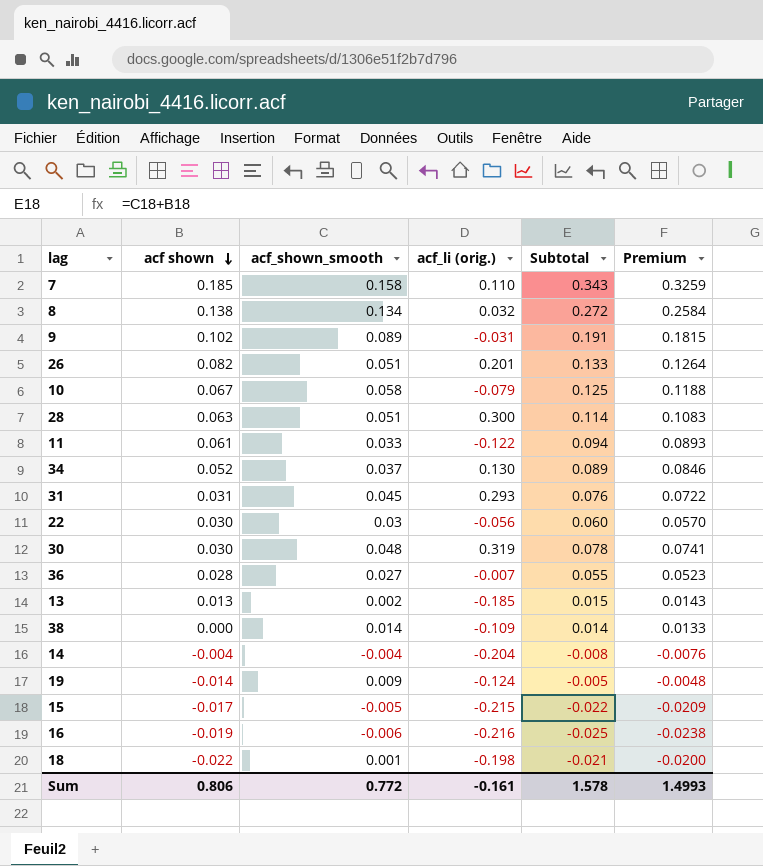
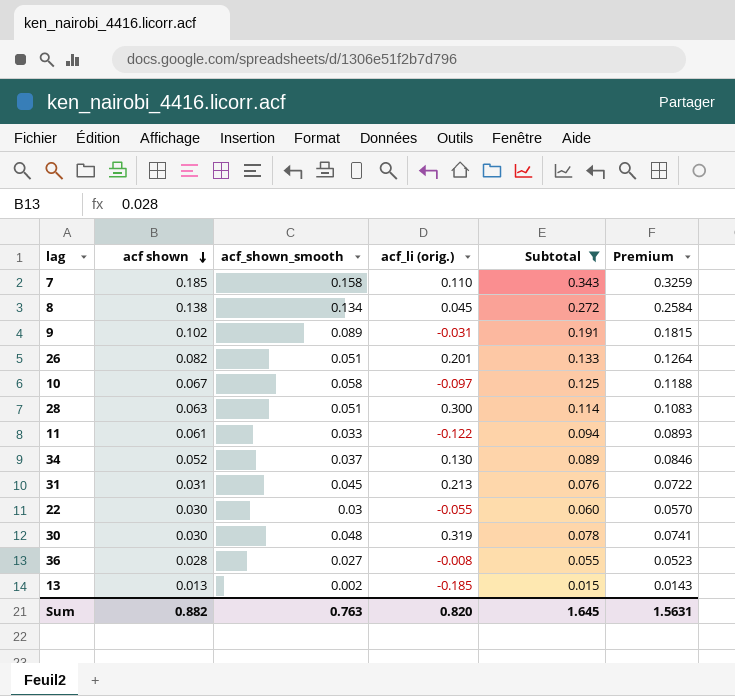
filter: none -> Subtotal >= 0.015
8 | acf_li (orig.): 0.032 -> 0.045
10 | acf_li (orig.): -0.079 -> -0.097
31 | acf_li (orig.): 0.293 -> 0.213
22 | acf_li (orig.): -0.056 -> -0.055
36 | acf_li (orig.): -0.007 -> -0.008
Sum | acf shown: 0.806 -> 0.882
Sum | acf_shown_smooth: 0.772 -> 0.763
Sum | acf_li (orig.): -0.161 -> 0.820
Sum | Subtotal: 1.578 -> 1.645
Sum | Premium: 1.4993 -> 1.5631

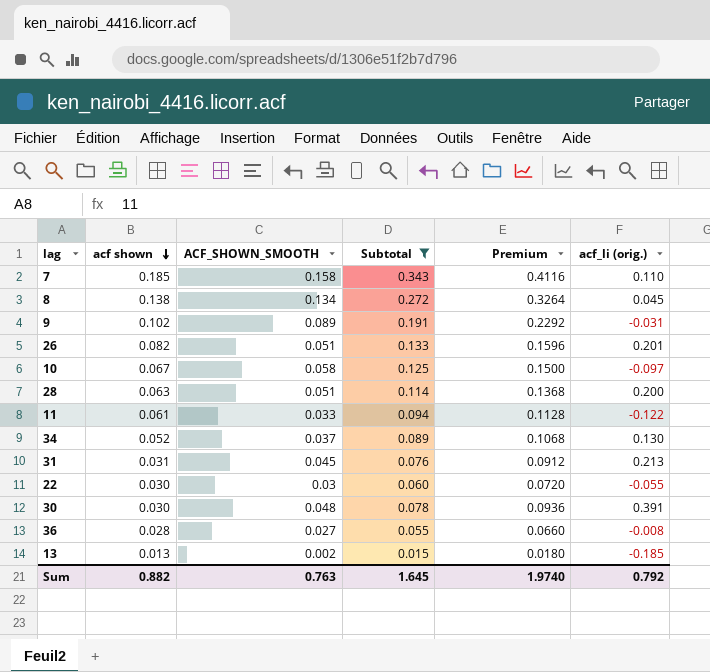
column name: acf_shown_smooth -> ACF_SHOWN_SMOOTH
column Premium | formula: [Subtotal] * 0.95 -> [Subtotal] * 1.2
column acf_li (orig.) | position: 4 -> 6
28 | acf_li (orig.): 0.300 -> 0.200
30 | acf_li (orig.): 0.319 -> 0.391
Sum | Premium: 1.5631 -> 1.9740
Sum | acf_li (orig.): 0.820 -> 0.792

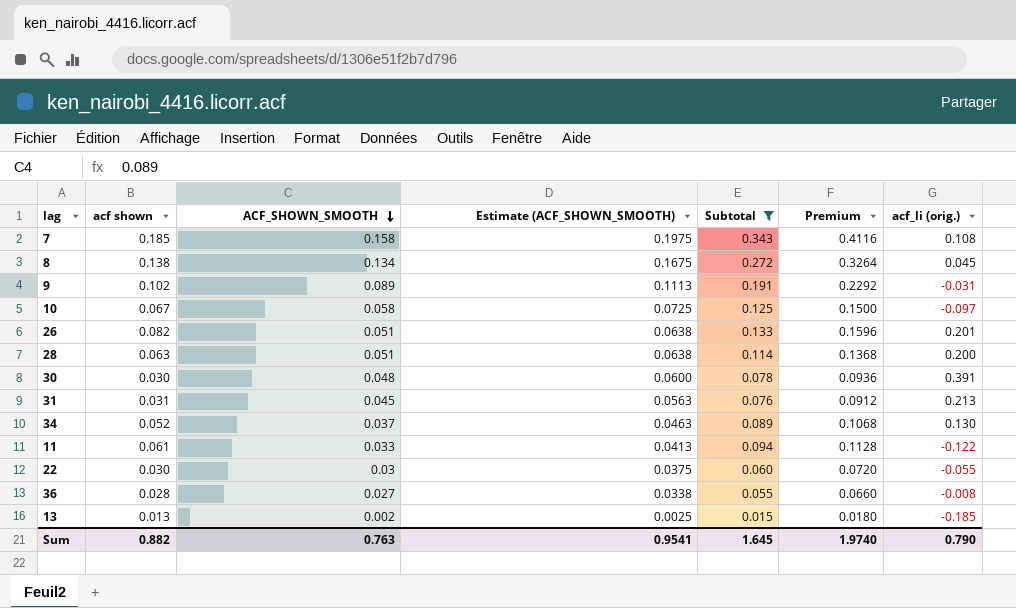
row order: acf shown descending -> ACF_SHOWN_SMOOTH descending
column Estimate (ACF_SHOWN_SMOOTH) | formula: none -> [ACF_SHOWN_SMOOTH] * 1.25
7 | acf_li (orig.): 0.110 -> 0.108
Sum | acf_li (orig.): 0.792 -> 0.790

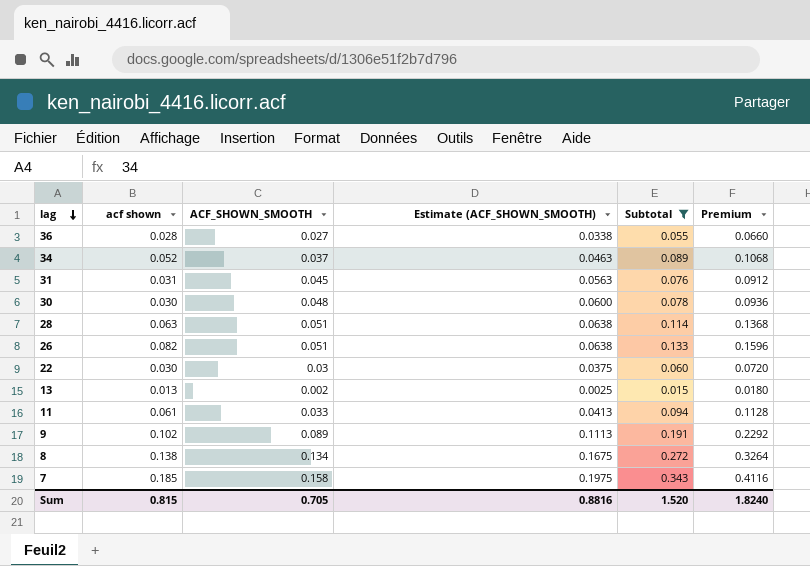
row order: ACF_SHOWN_SMOOTH descending -> lag descending
column acf_li (orig.) | position: 7 -> none
row 10: 0.067 | 0.058 | 0.0725 | 0.125 | 0.1500 | -0.097 -> none
Sum | acf shown: 0.882 -> 0.815
Sum | ACF_SHOWN_SMOOTH: 0.763 -> 0.705
Sum | Estimate (ACF_SHOWN_SMOOTH): 0.9541 -> 0.8816
Sum | Subtotal: 1.645 -> 1.520
Sum | Premium: 1.9740 -> 1.8240

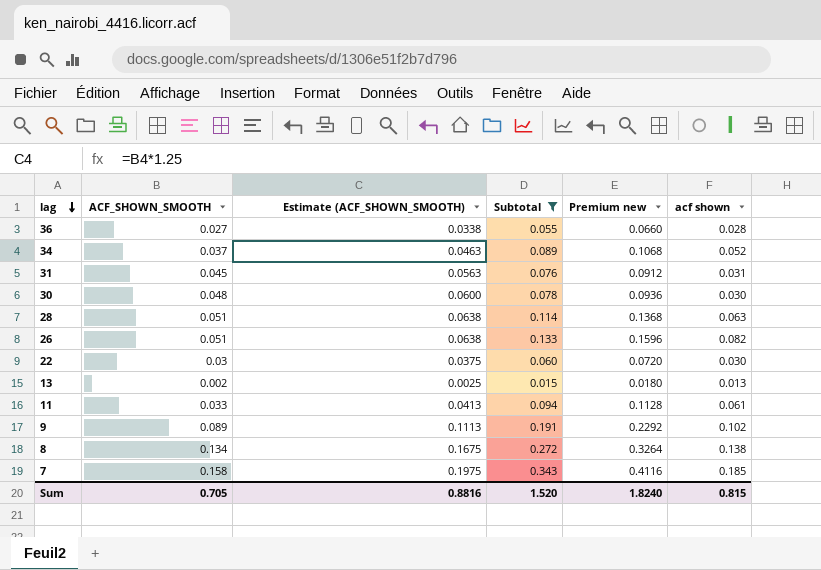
column name: Premium -> Premium new
column acf shown | position: 2 -> 6

